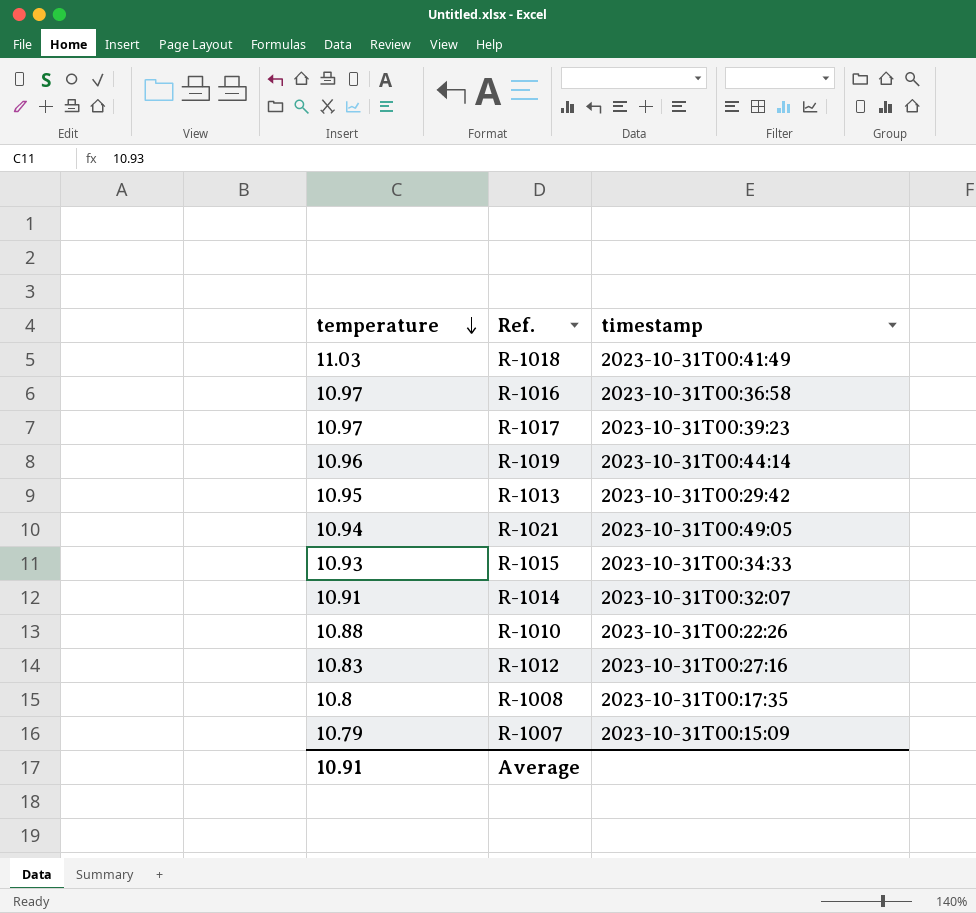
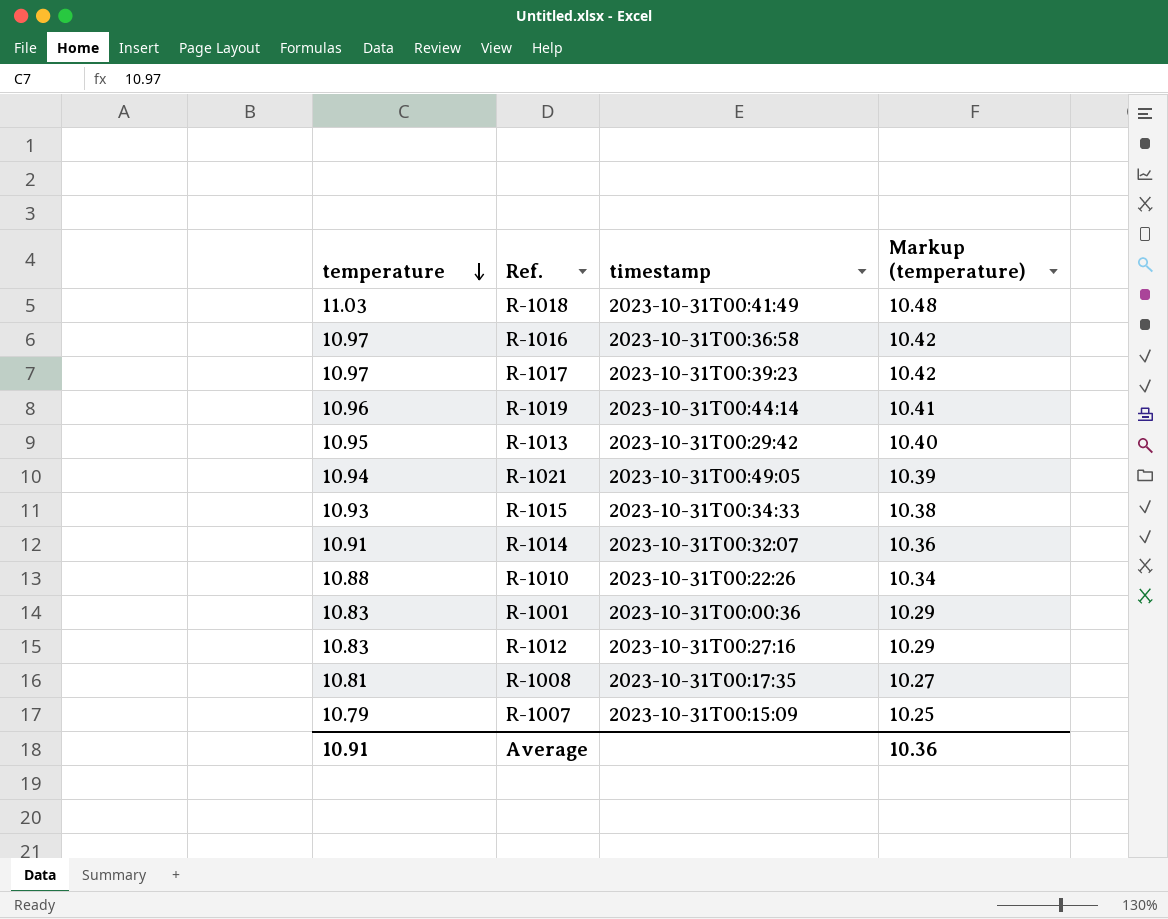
column Markup (temperature) | formula: none -> [temperature] * 0.95
row R-1001: none -> 10.83 | 2023-10-31T00:00:36 | 10.29
R-1008 | temperature: 10.8 -> 10.81

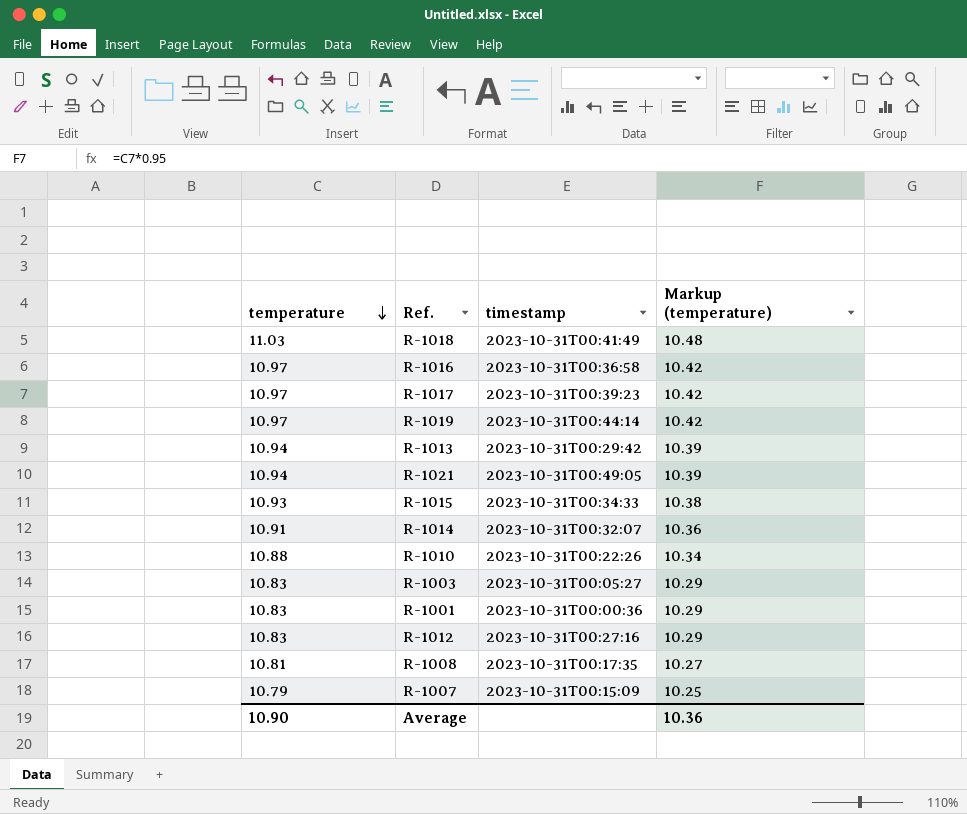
R-1019 | temperature: 10.96 -> 10.97
R-1019 | Markup (temperature): 10.41 -> 10.42
R-1013 | temperature: 10.95 -> 10.94
R-1013 | Markup (temperature): 10.40 -> 10.39
row R-1003: none -> 10.83 | 2023-10-31T00:05:27 | 10.29
Average | temperature: 10.91 -> 10.90

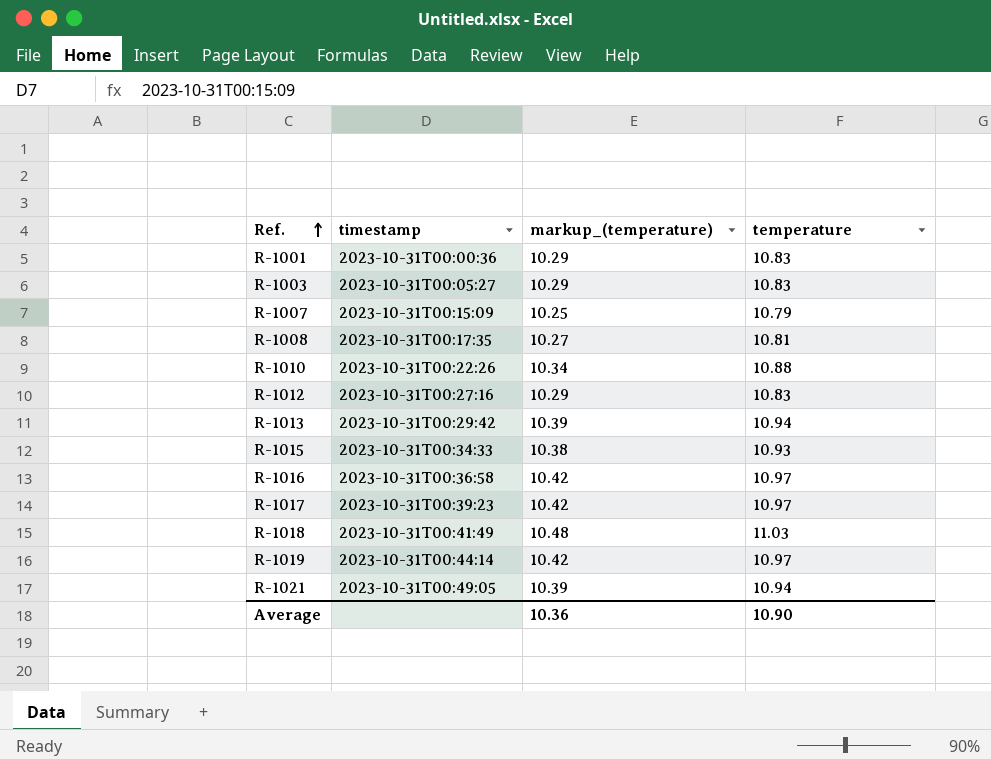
row order: temperature descending -> Ref. ascending
column name: Markup (temperature) -> markup_(temperature)
column temperature | position: 1 -> 4
row R-1014: 10.91 | 2023-10-31T00:32:07 | 10.36 -> none

